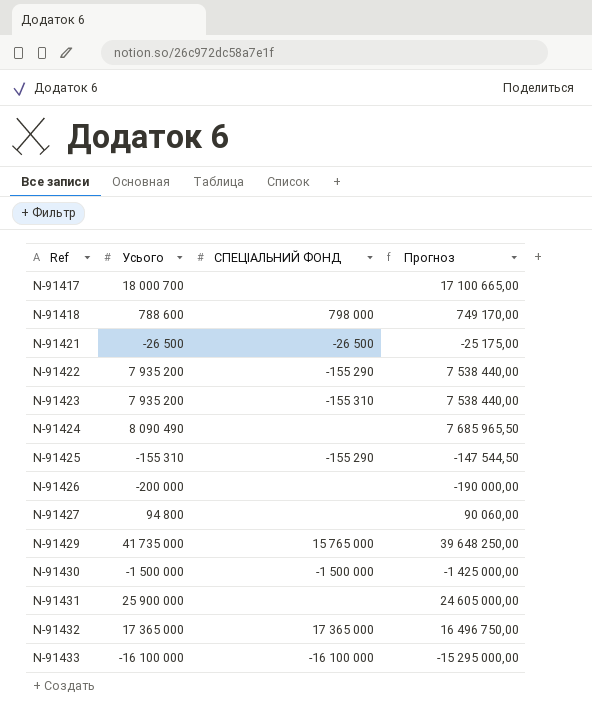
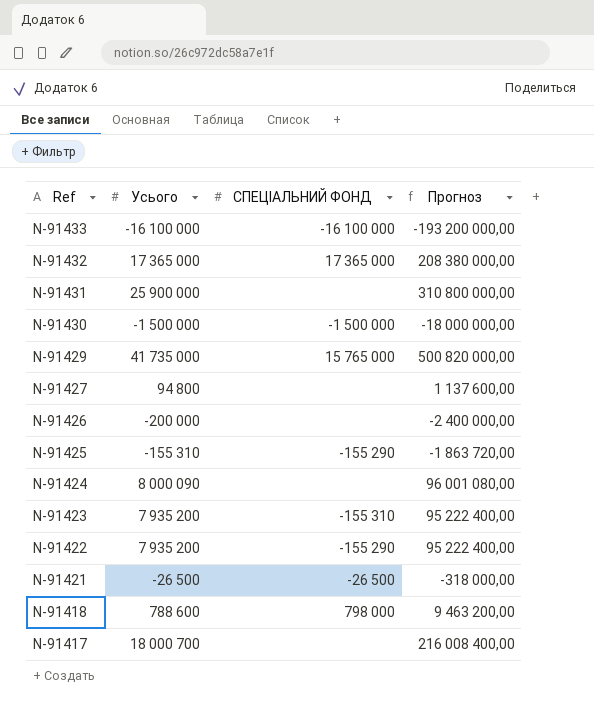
row order: Ref ascending -> Ref descending
column Прогноз | formula: [Усього] * 0,95 -> [Усього] * 12
N-91424 | Усього: 8 090 490 -> 8 000 090

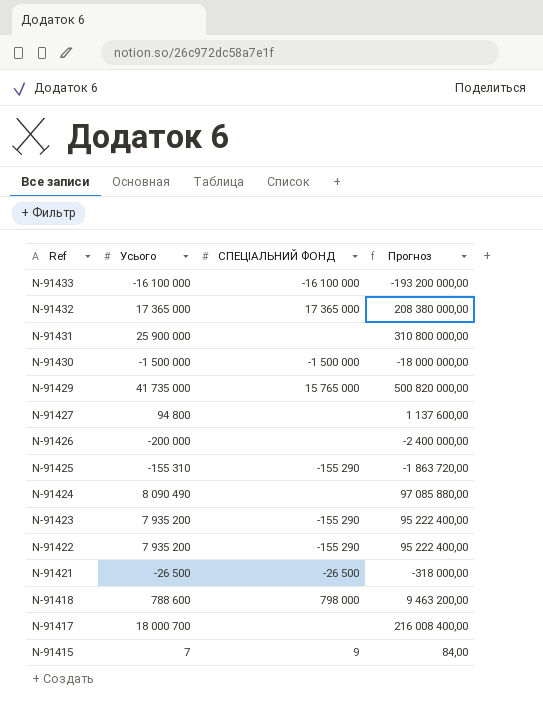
N-91424 | Усього: 8 000 090 -> 8 090 490
N-91424 | Прогноз: 96 001 080,00 -> 97 085 880,00
N-91423 | СПЕЦІАЛЬНИЙ ФОНД: -155 310 -> -155 290
row N-91415: none -> 7 | 9 | 84,00

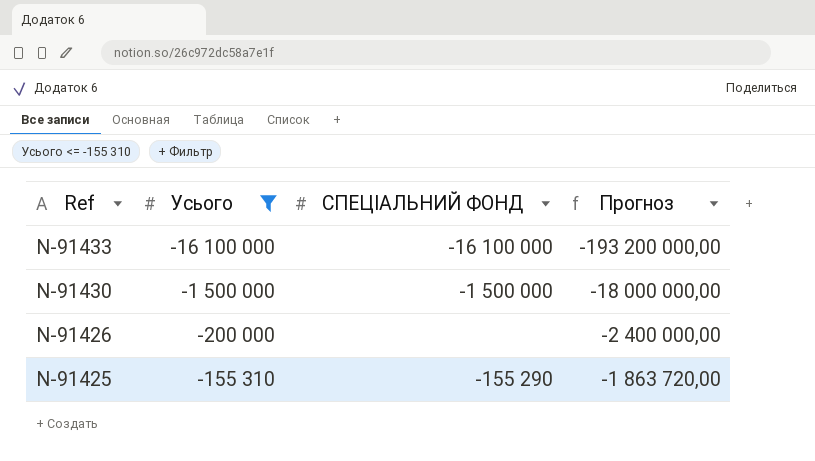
filter: none -> Усього <= -155 310

